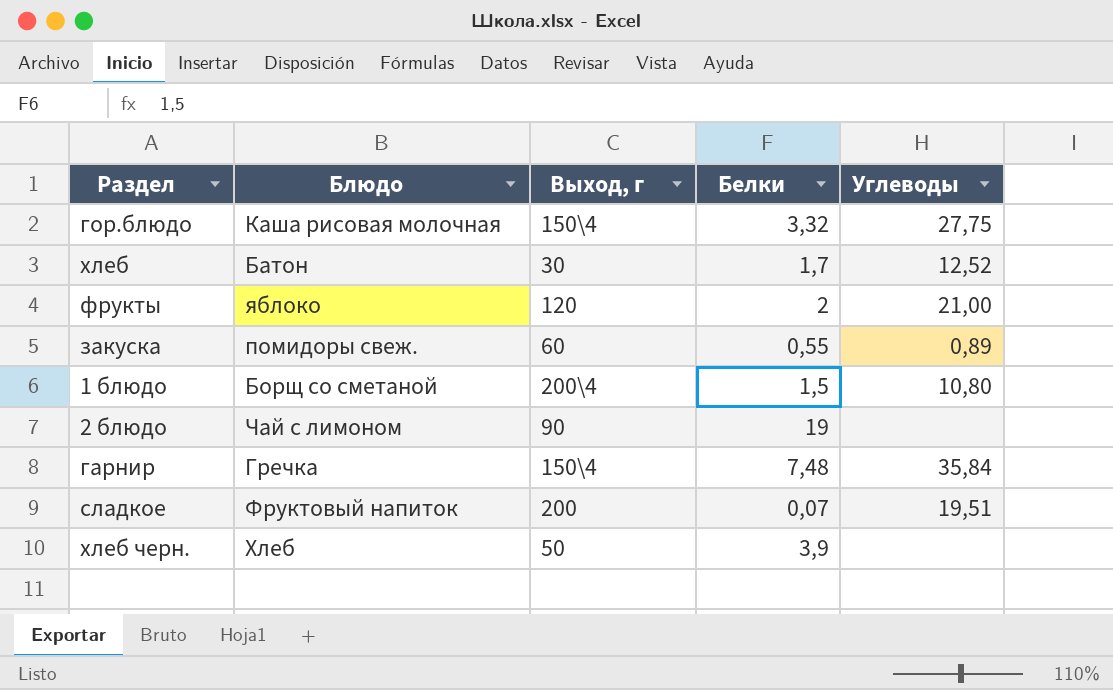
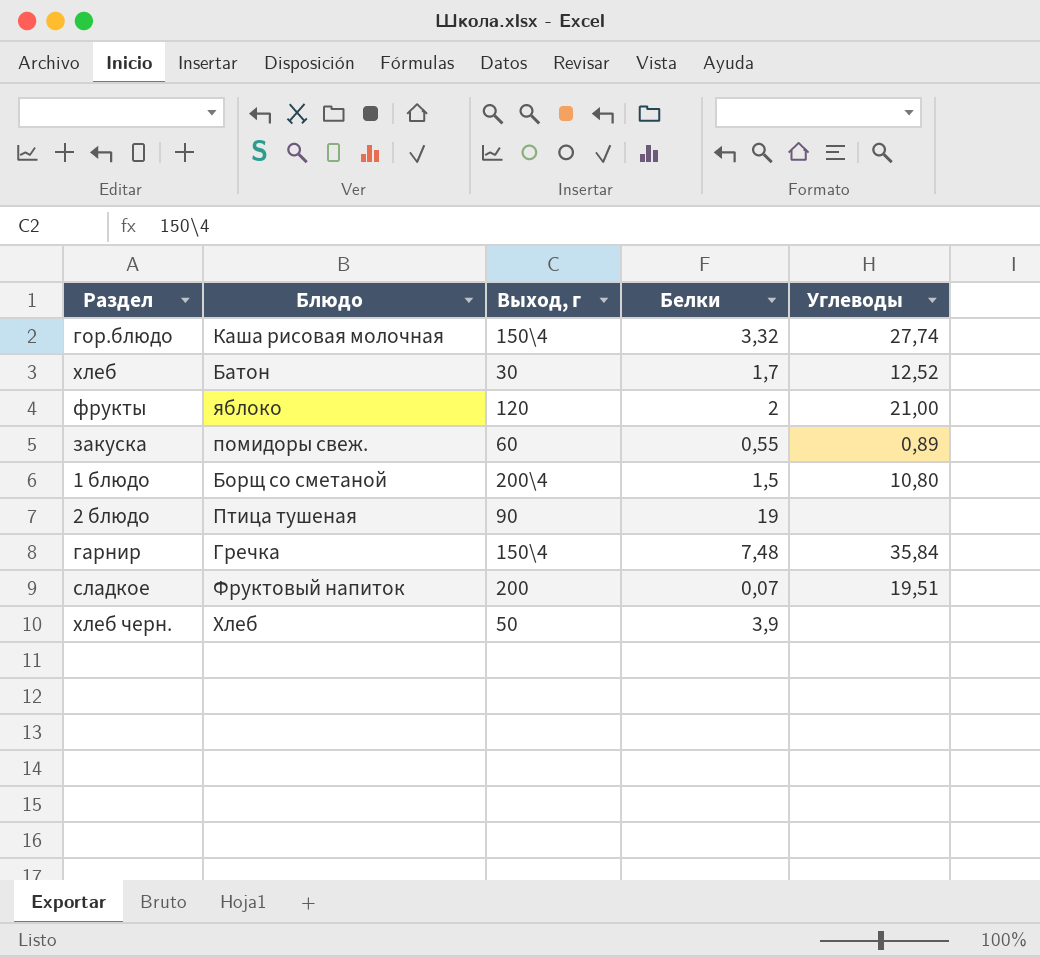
гор.блюдо | Углеводы: 27,75 -> 27,74
2 блюдо | Блюдо: Чай с лимоном -> Птица тушеная

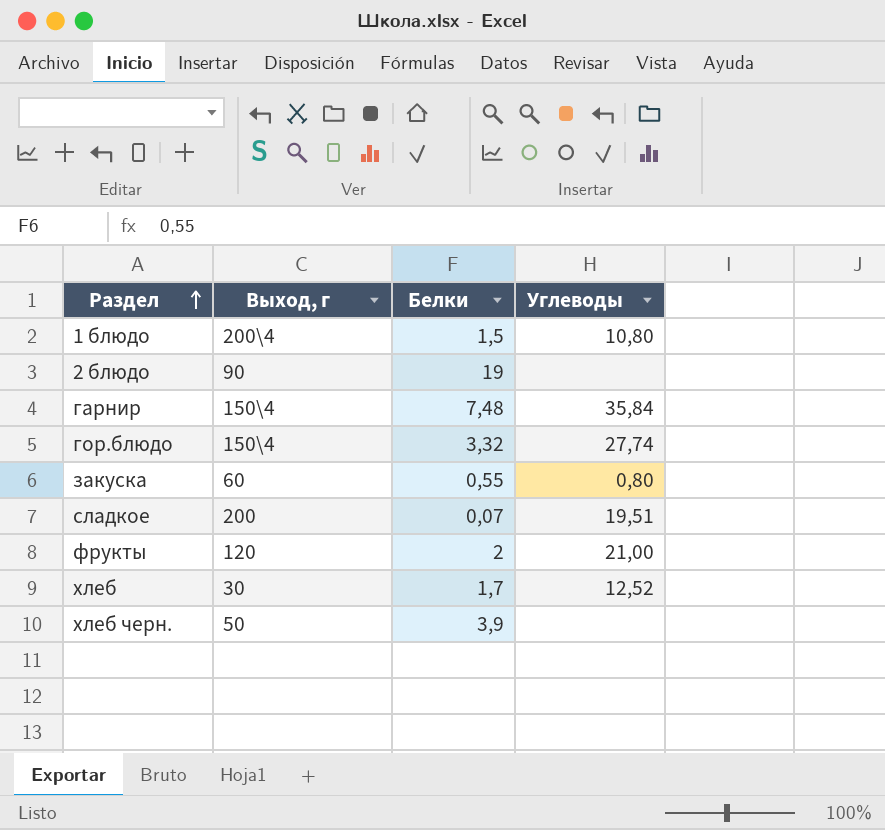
row order: none -> Раздел ascending
column Блюдо | position: 2 -> none
закуска | Углеводы: 0,89 -> 0,80

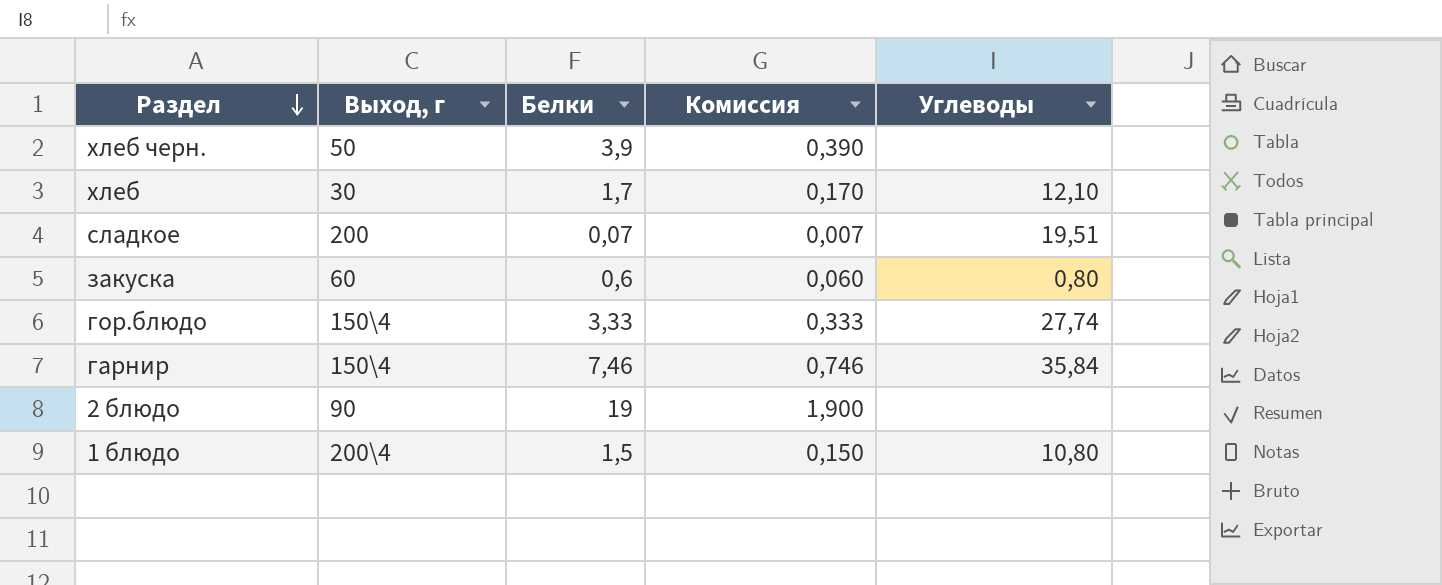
row order: Раздел ascending -> Раздел descending
column Комиссия | formula: none -> [Белки] * 0,1
row фрукты: 120 | 2 | 21,00 -> none
хлеб | Углеводы: 12,52 -> 12,10
закуска | Белки: 0,55 -> 0,6
гор.блюдо | Белки: 3,32 -> 3,33
гарнир | Белки: 7,48 -> 7,46

